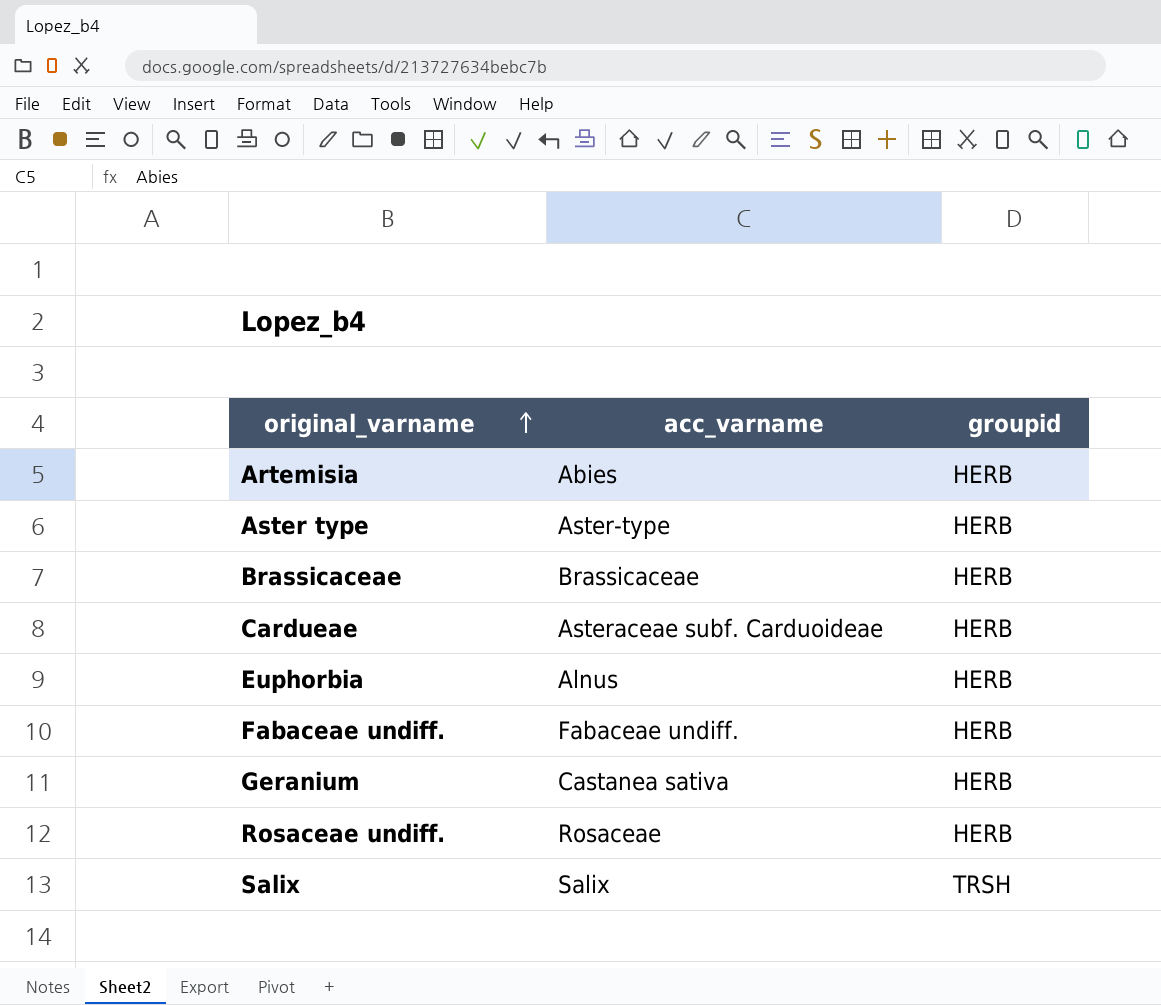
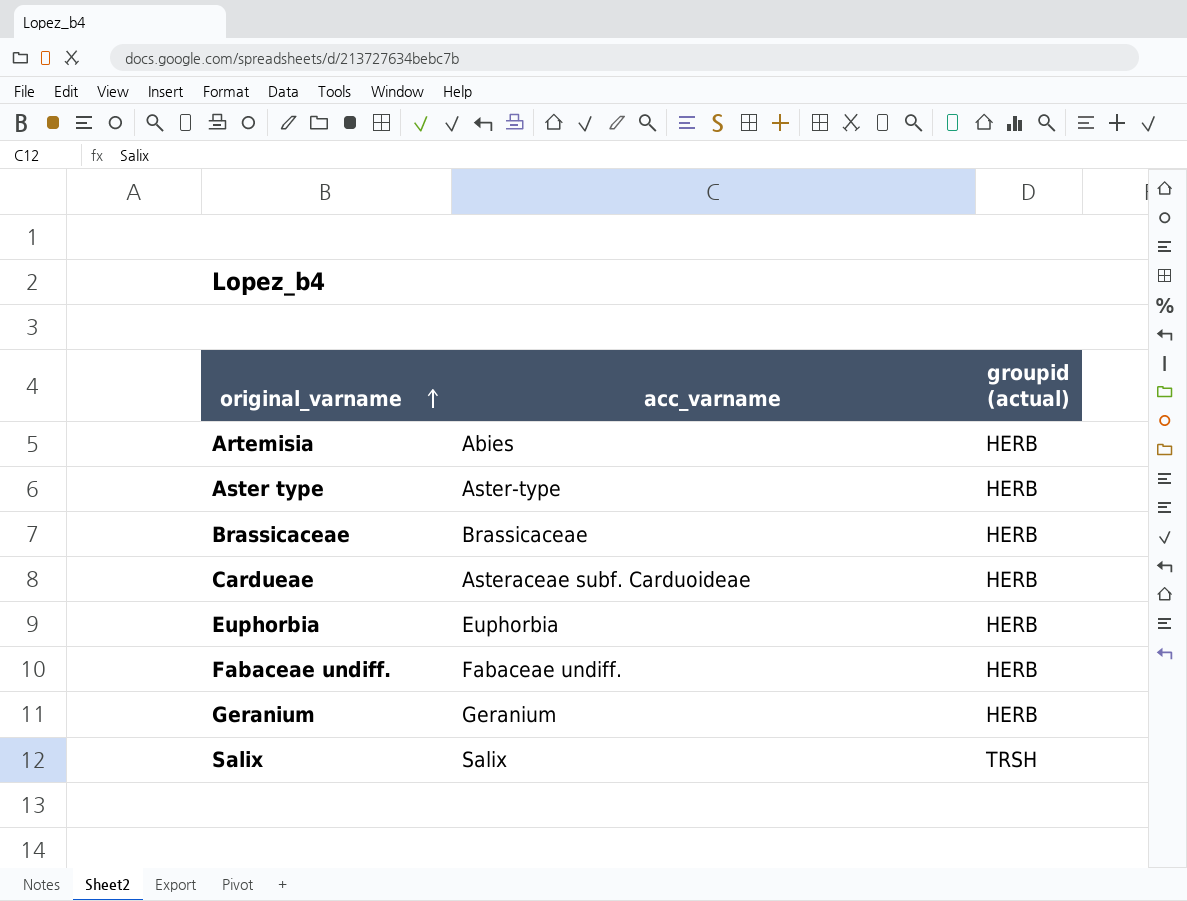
column name: groupid -> groupid (actual)
row Rosaceae undiff.: Rosaceae | HERB -> none
Euphorbia | acc_varname: Alnus -> Euphorbia
Geranium | acc_varname: Castanea sativa -> Geranium

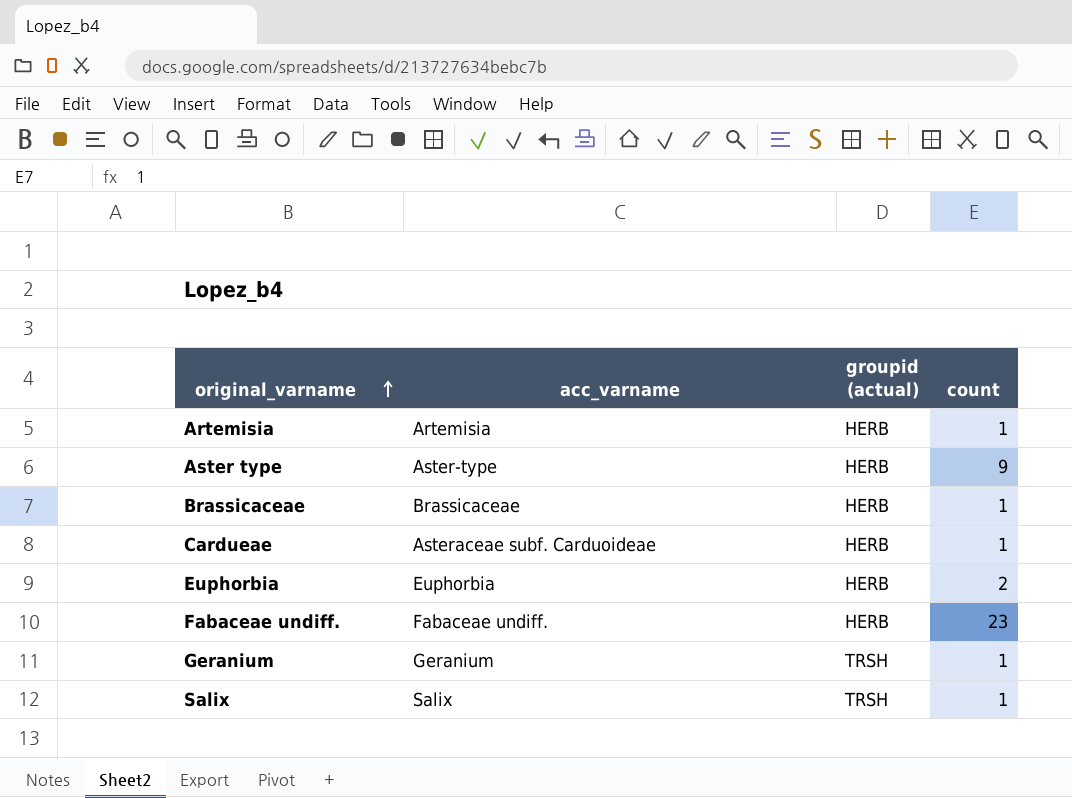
column count | position: none -> 4
Artemisia | acc_varname: Abies -> Artemisia
Geranium | groupid (actual): HERB -> TRSH

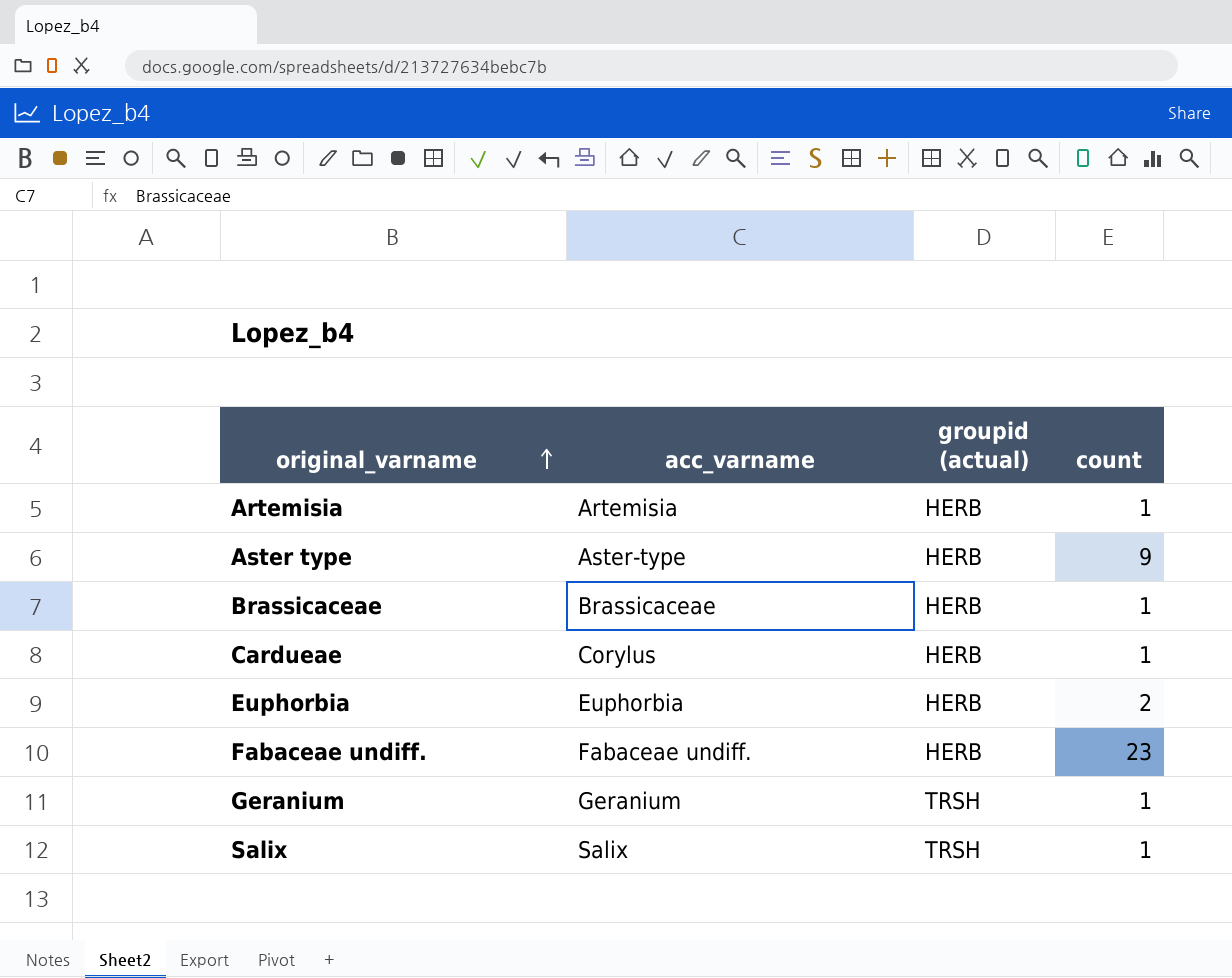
Cardueae | acc_varname: Asteraceae subf. Carduoideae -> Corylus

